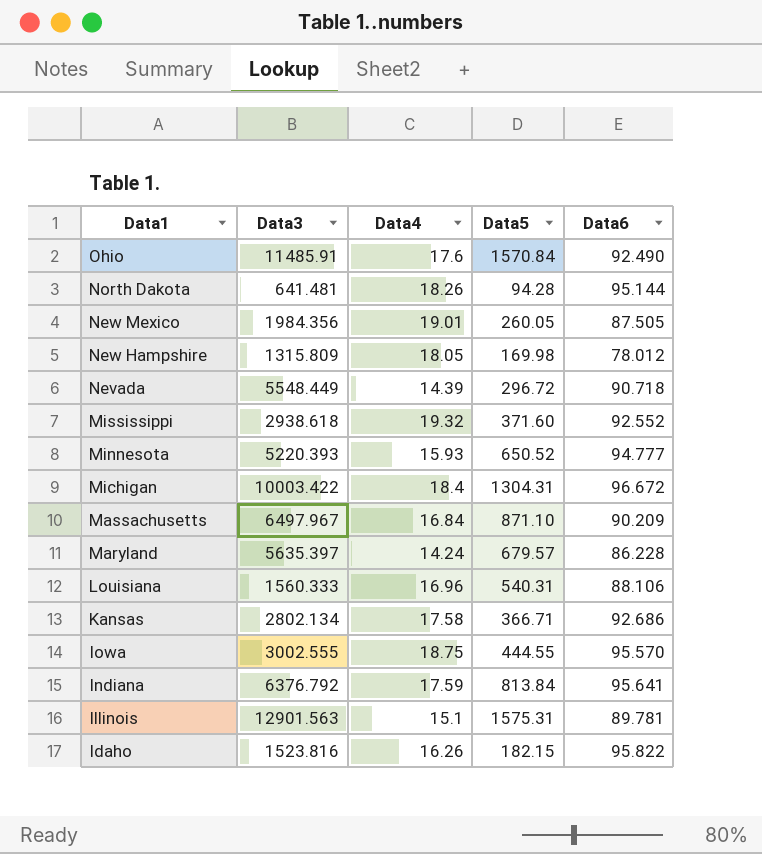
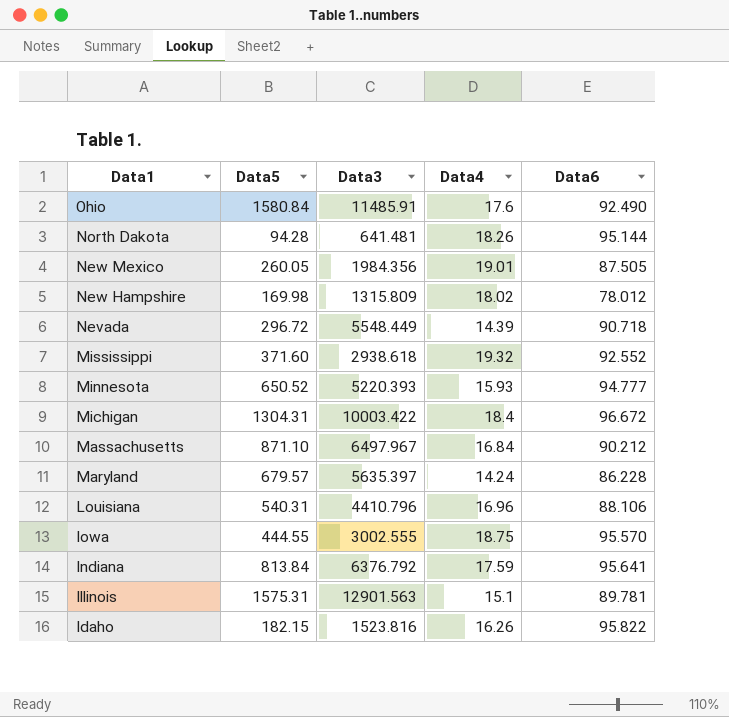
column Data5 | position: 4 -> 2
row Kansas: 2802.134 | 17.58 | 366.71 | 92.686 -> none
Ohio | Data5: 1570.84 -> 1580.84
New Hampshire | Data4: 18.05 -> 18.02
Massachusetts | Data6: 90.209 -> 90.212
Louisiana | Data3: 1560.333 -> 4410.796

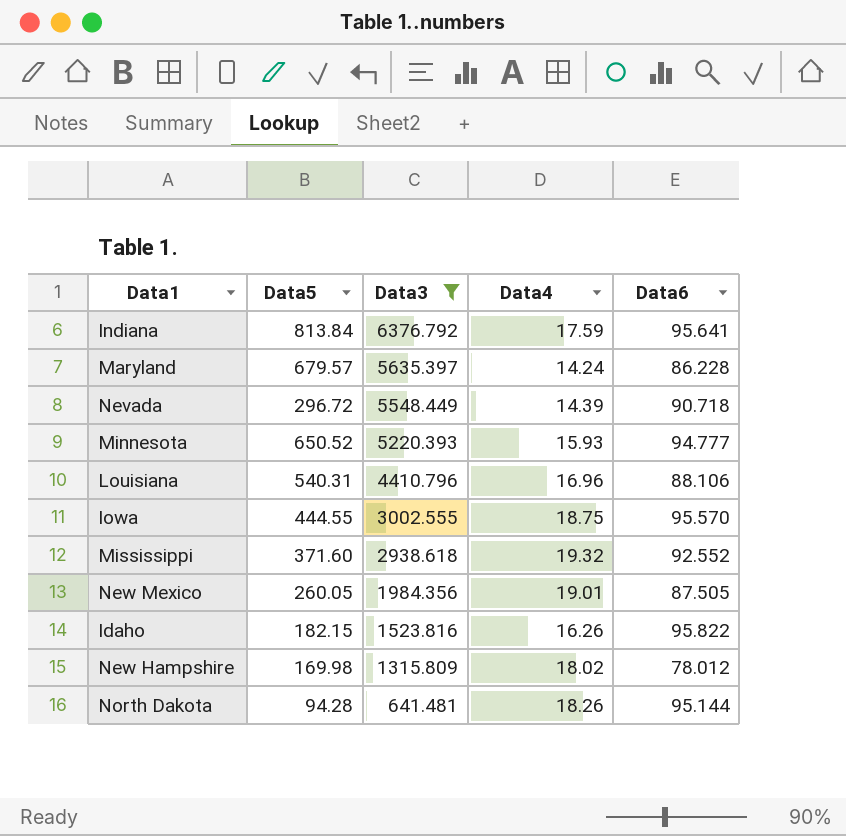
filter: none -> Data3 <= 6376.792
row order: Data1 descending -> Data3 descending

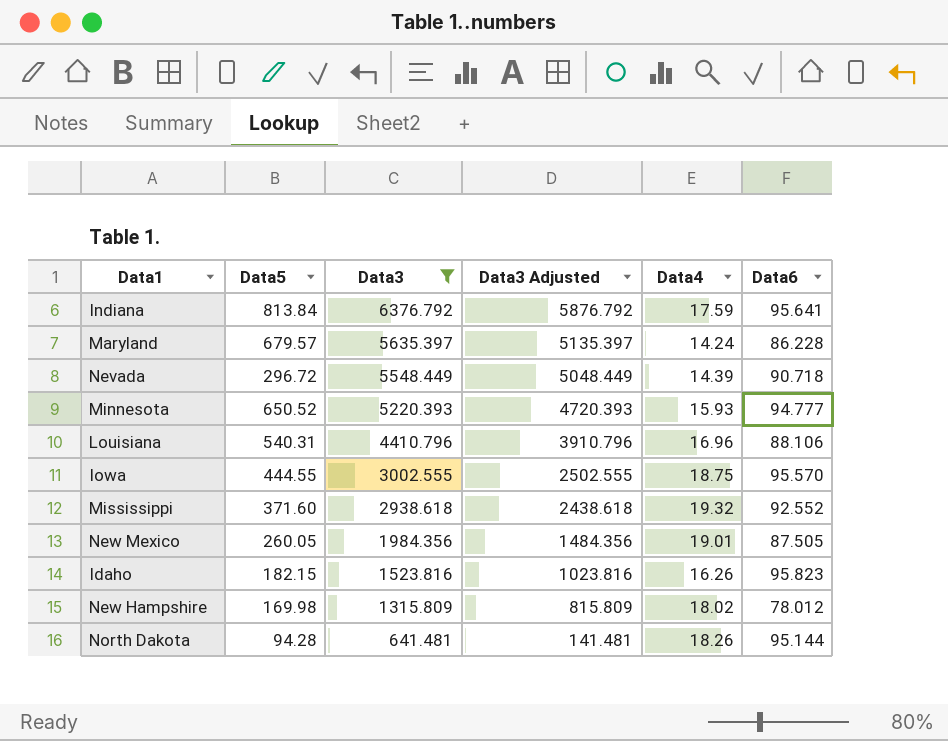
column Data3 Adjusted | formula: none -> [Data3] - 500
Idaho | Data6: 95.822 -> 95.823

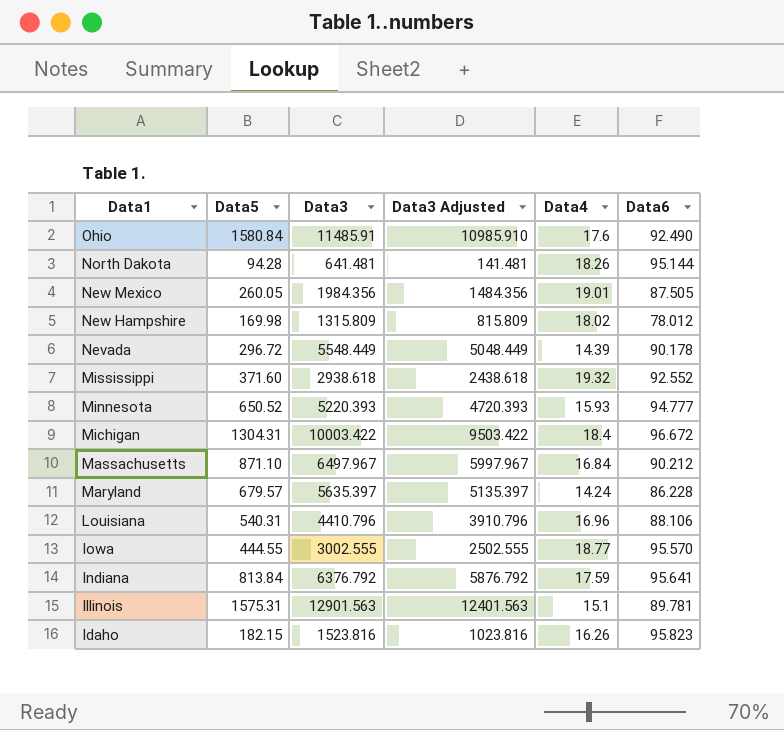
filter: Data3 <= 6376.792 -> none
row order: Data3 descending -> Data1 descending
Nevada | Data6: 90.718 -> 90.178
Iowa | Data4: 18.75 -> 18.77

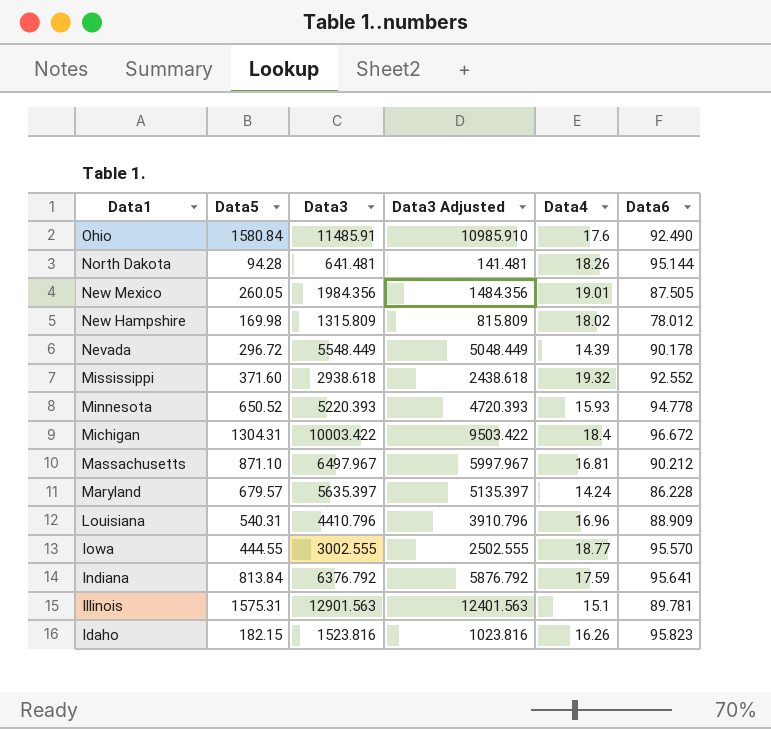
Minnesota | Data6: 94.777 -> 94.778
Massachusetts | Data4: 16.84 -> 16.81
Louisiana | Data6: 88.106 -> 88.909

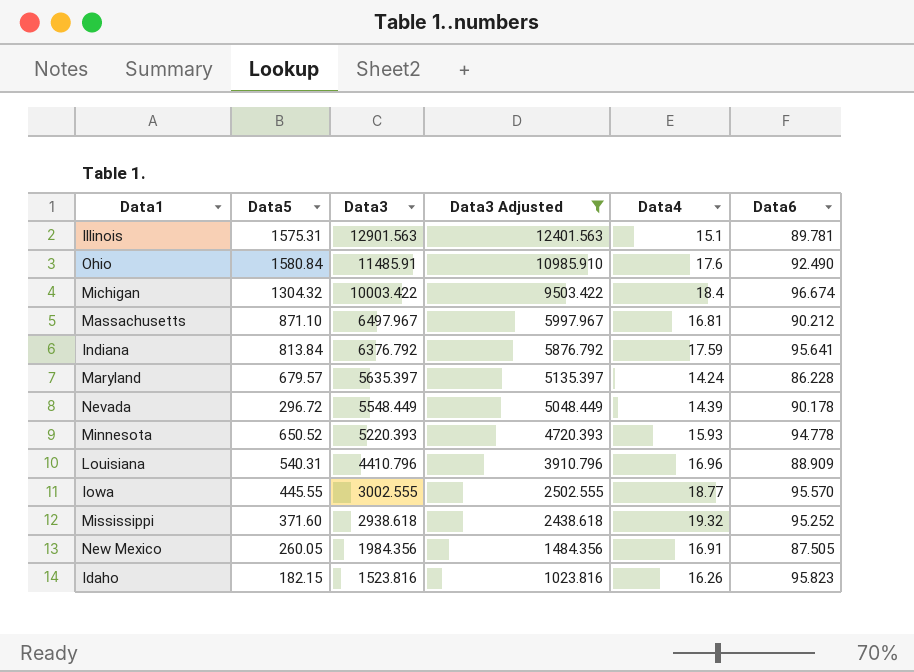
filter: none -> Data3 Adjusted >= 1023.816
row order: Data1 descending -> Data3 descending
Michigan | Data5: 1304.31 -> 1304.32
Michigan | Data6: 96.672 -> 96.674
Iowa | Data5: 444.55 -> 445.55
Mississippi | Data6: 92.552 -> 95.252
New Mexico | Data4: 19.01 -> 16.91

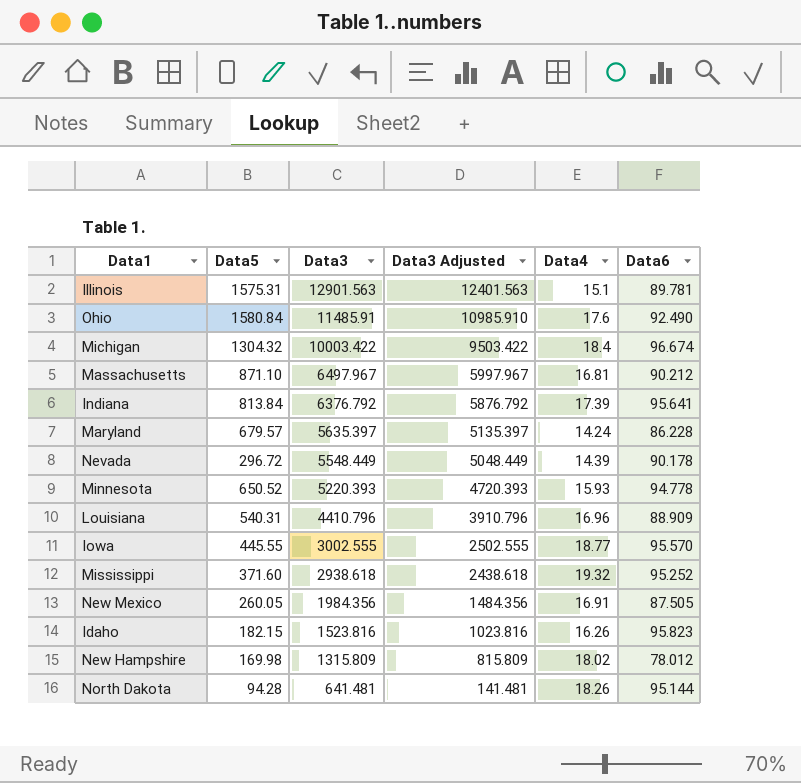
filter: Data3 Adjusted >= 1023.816 -> none
Indiana | Data4: 17.59 -> 17.39

